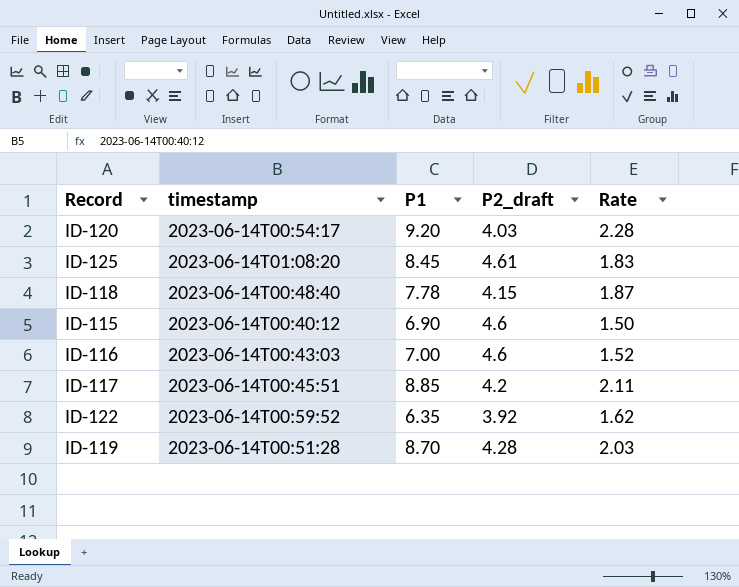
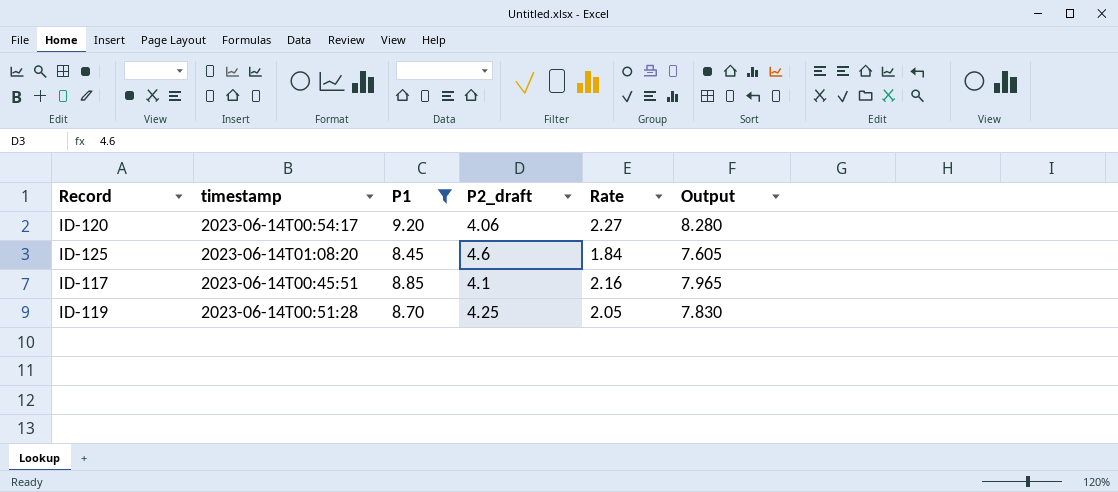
filter: none -> P1 >= 8.45
column Output | formula: none -> [P1] * 0.9
ID-120 | P2_draft: 4.03 -> 4.06
ID-120 | Rate: 2.28 -> 2.27
ID-125 | P2_draft: 4.61 -> 4.6
ID-125 | Rate: 1.83 -> 1.84
ID-117 | P2_draft: 4.2 -> 4.1
ID-117 | Rate: 2.11 -> 2.16
ID-119 | P2_draft: 4.28 -> 4.25
ID-119 | Rate: 2.03 -> 2.05

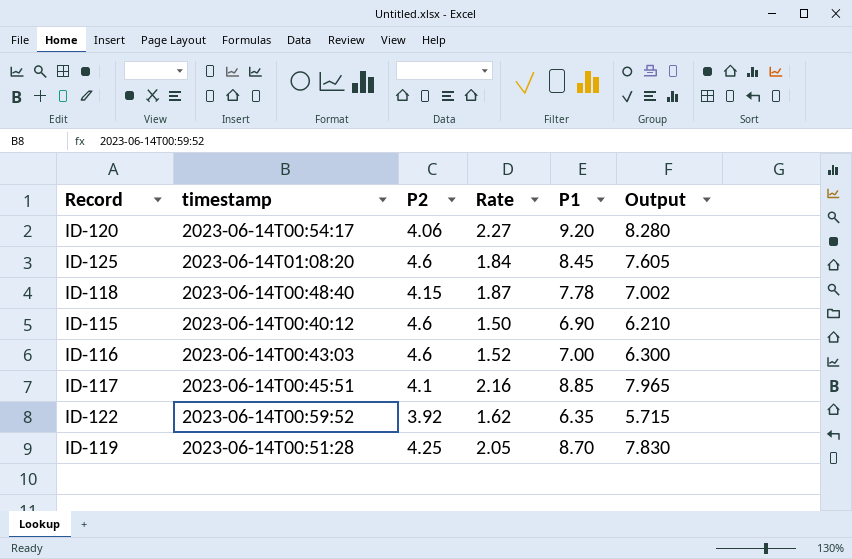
filter: P1 >= 8.45 -> none
column name: P2_draft -> P2
column P1 | position: 3 -> 5

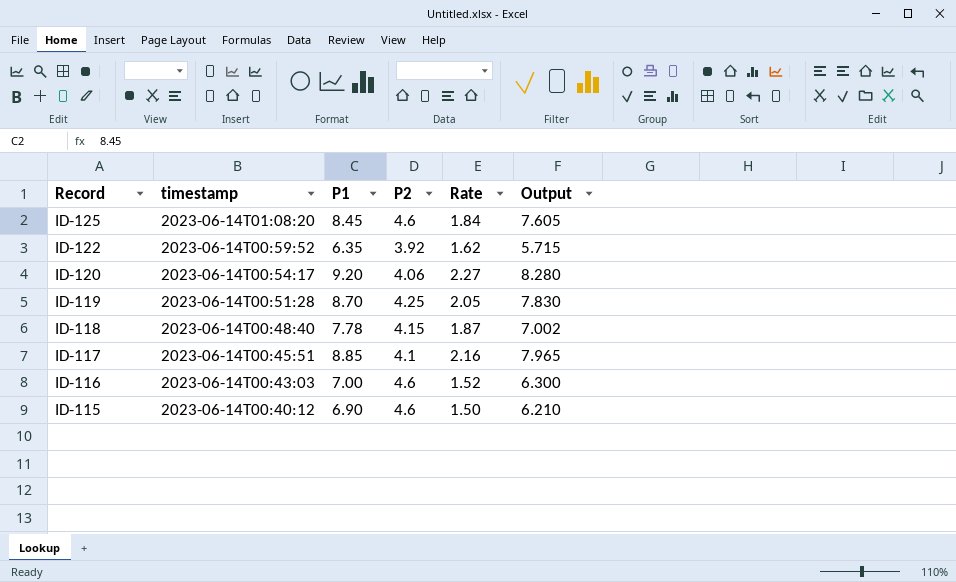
row order: none -> Record descending
column P1 | position: 5 -> 3

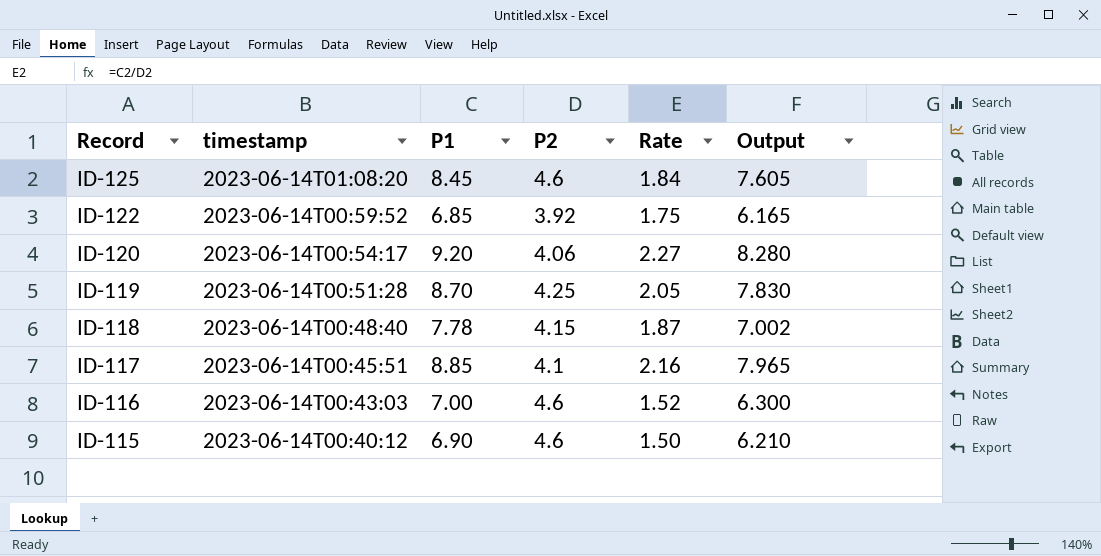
ID-122 | P1: 6.35 -> 6.85
ID-122 | Rate: 1.62 -> 1.75
ID-122 | Output: 5.715 -> 6.165

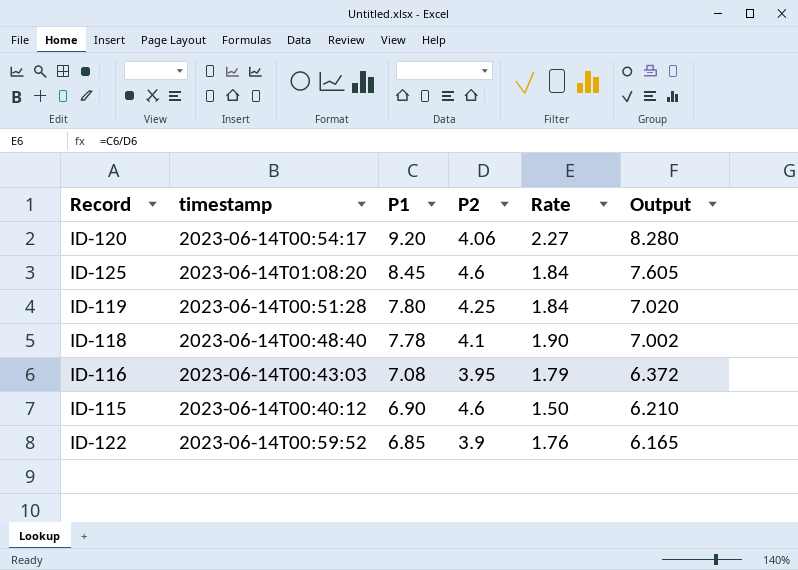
row order: Record descending -> P1 descending
row ID-117: 2023-06-14T00:45:51 | 8.85 | 4.1 | 2.16 | 7.965 -> none
ID-119 | P1: 8.70 -> 7.80
ID-119 | Rate: 2.05 -> 1.84
ID-119 | Output: 7.830 -> 7.020
ID-118 | P2: 4.15 -> 4.1
ID-118 | Rate: 1.87 -> 1.90
ID-116 | P1: 7.00 -> 7.08
ID-116 | P2: 4.6 -> 3.95
ID-116 | Rate: 1.52 -> 1.79
ID-116 | Output: 6.300 -> 6.372
ID-122 | P2: 3.92 -> 3.9
ID-122 | Rate: 1.75 -> 1.76

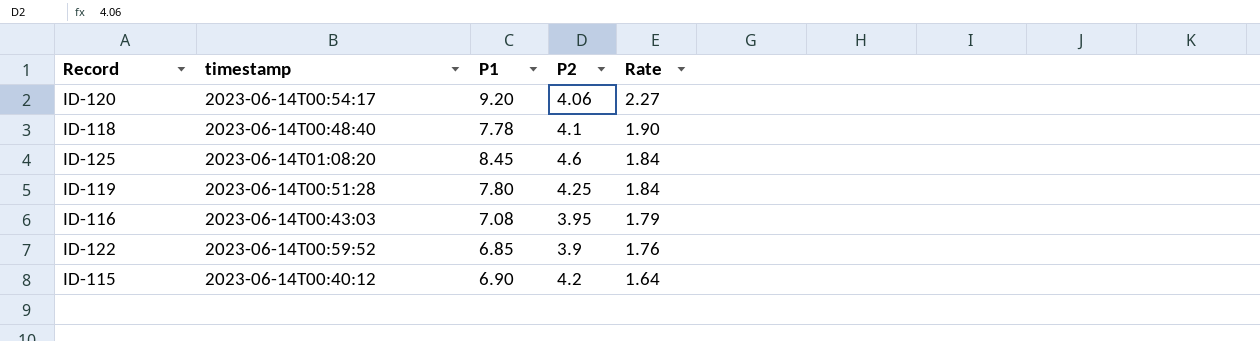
row order: P1 descending -> Rate descending
column Output | formula: [P1] * 0.9 -> none
ID-115 | P2: 4.6 -> 4.2
ID-115 | Rate: 1.50 -> 1.64

